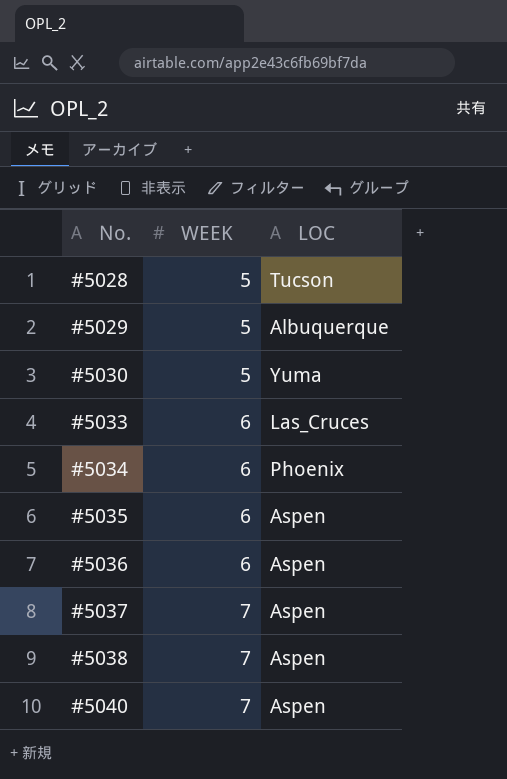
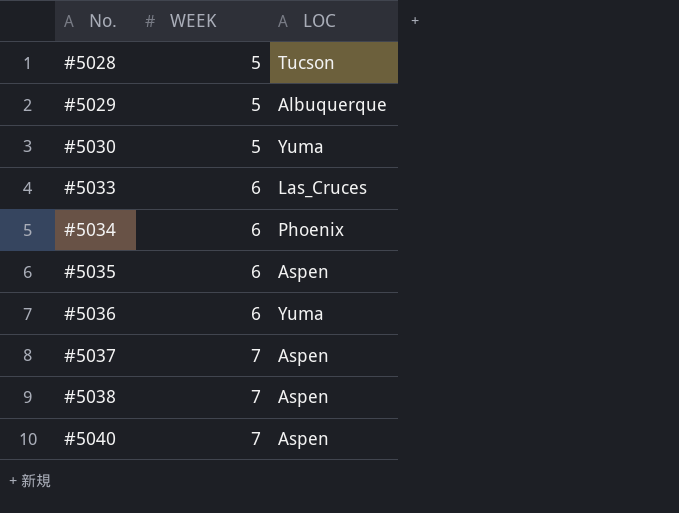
#5036 | LOC: Aspen -> Yuma

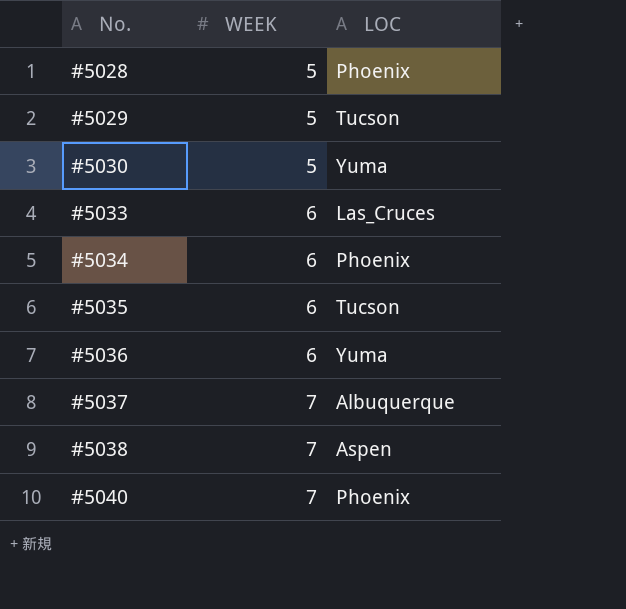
#5028 | LOC: Tucson -> Phoenix
#5029 | LOC: Albuquerque -> Tucson
#5035 | LOC: Aspen -> Tucson
#5037 | LOC: Aspen -> Albuquerque
#5040 | LOC: Aspen -> Phoenix

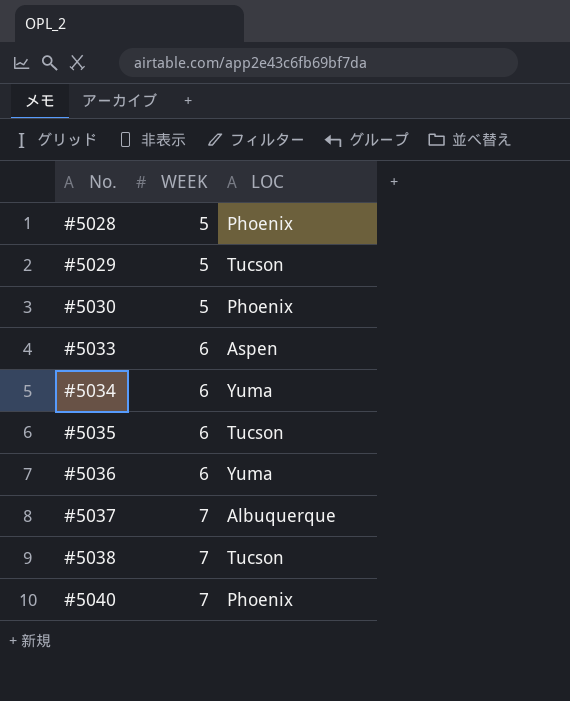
#5030 | LOC: Yuma -> Phoenix
#5033 | LOC: Las_Cruces -> Aspen
#5034 | LOC: Phoenix -> Yuma
#5038 | LOC: Aspen -> Tucson

